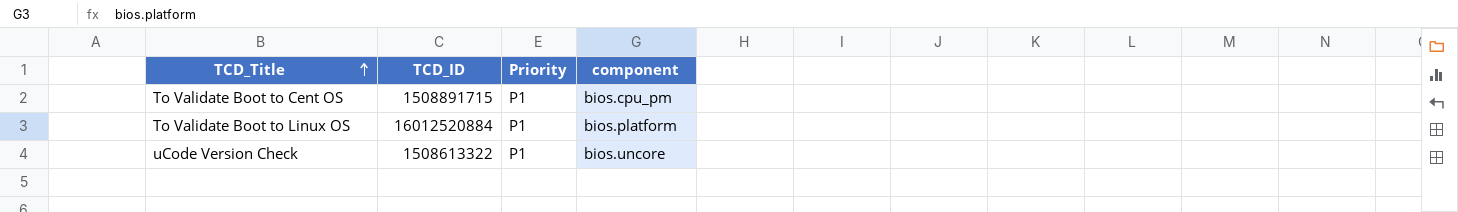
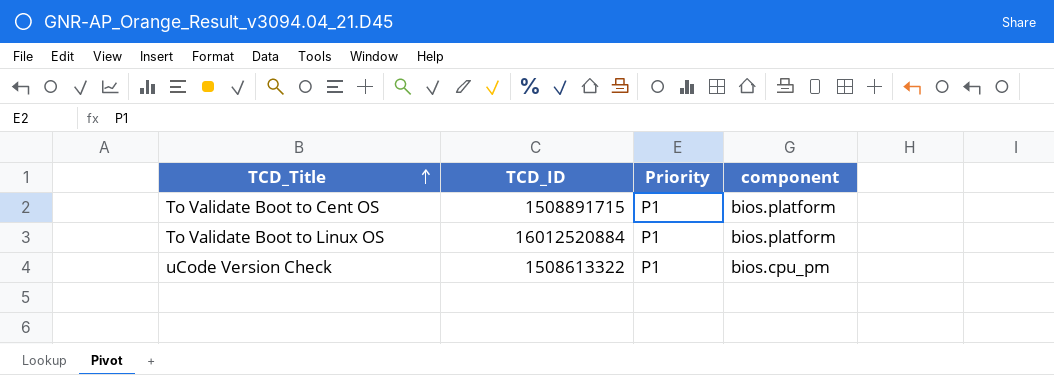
To Validate Boot to Cent OS | component: bios.cpu_pm -> bios.platform
uCode Version Check | component: bios.uncore -> bios.cpu_pm

